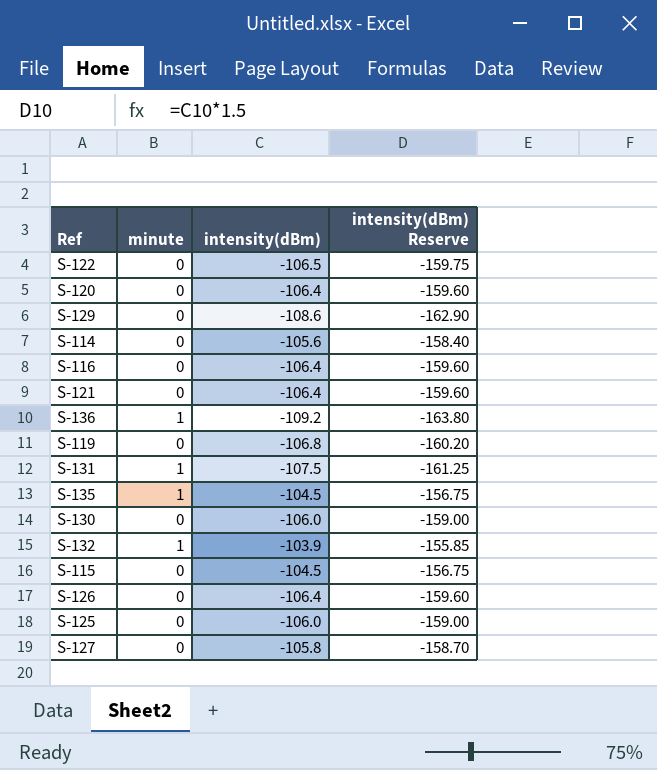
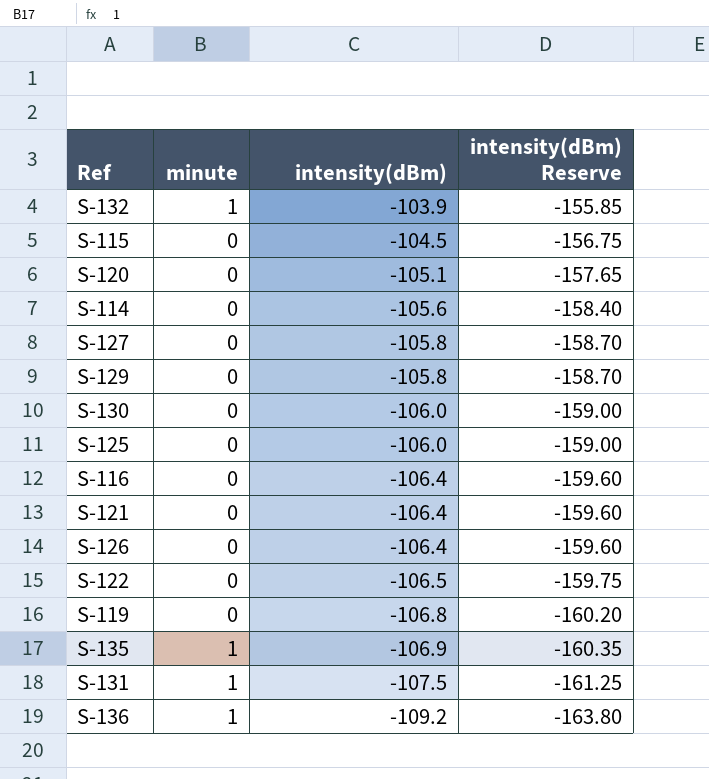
row order: none -> intensity(dBm) descending
S-120 | intensity(dBm): -106.4 -> -105.1
S-120 | intensity(dBm) Reserve: -159.60 -> -157.65
S-129 | intensity(dBm): -108.6 -> -105.8
S-129 | intensity(dBm) Reserve: -162.90 -> -158.70
S-135 | intensity(dBm): -104.5 -> -106.9
S-135 | intensity(dBm) Reserve: -156.75 -> -160.35

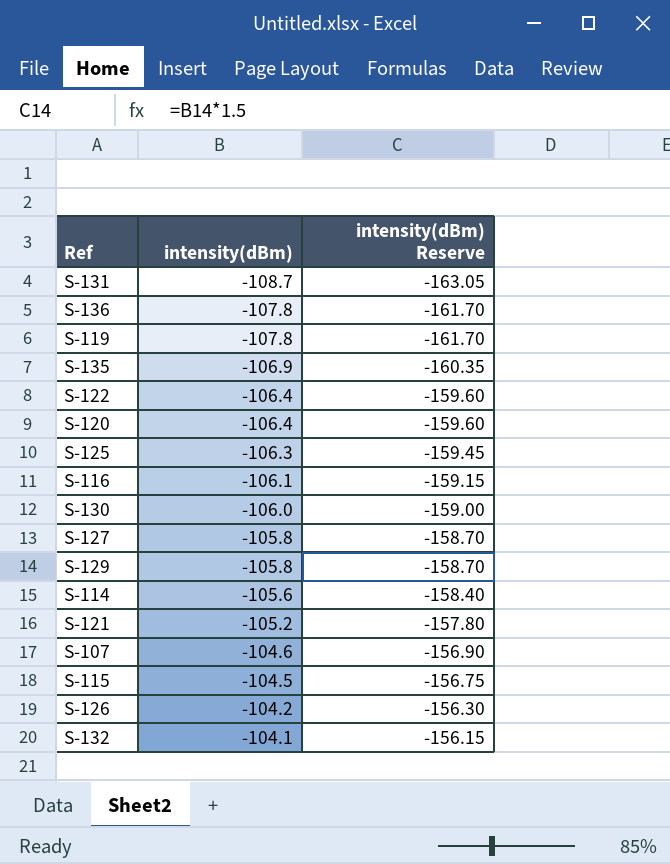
row order: intensity(dBm) descending -> intensity(dBm) ascending
column minute | position: 2 -> none
S-131 | intensity(dBm): -107.5 -> -108.7
S-131 | intensity(dBm) Reserve: -161.25 -> -163.05
S-136 | intensity(dBm): -109.2 -> -107.8
S-136 | intensity(dBm) Reserve: -163.80 -> -161.70
S-119 | intensity(dBm): -106.8 -> -107.8
S-119 | intensity(dBm) Reserve: -160.20 -> -161.70
S-122 | intensity(dBm): -106.5 -> -106.4
S-122 | intensity(dBm) Reserve: -159.75 -> -159.60
S-120 | intensity(dBm): -105.1 -> -106.4
S-120 | intensity(dBm) Reserve: -157.65 -> -159.60
S-125 | intensity(dBm): -106.0 -> -106.3
S-125 | intensity(dBm) Reserve: -159.00 -> -159.45
S-116 | intensity(dBm): -106.4 -> -106.1
S-116 | intensity(dBm) Reserve: -159.60 -> -159.15
S-121 | intensity(dBm): -106.4 -> -105.2
S-121 | intensity(dBm) Reserve: -159.60 -> -157.80
row S-107: none -> -104.6 | -156.90
S-126 | intensity(dBm): -106.4 -> -104.2
S-126 | intensity(dBm) Reserve: -159.60 -> -156.30
S-132 | intensity(dBm): -103.9 -> -104.1
S-132 | intensity(dBm) Reserve: -155.85 -> -156.15

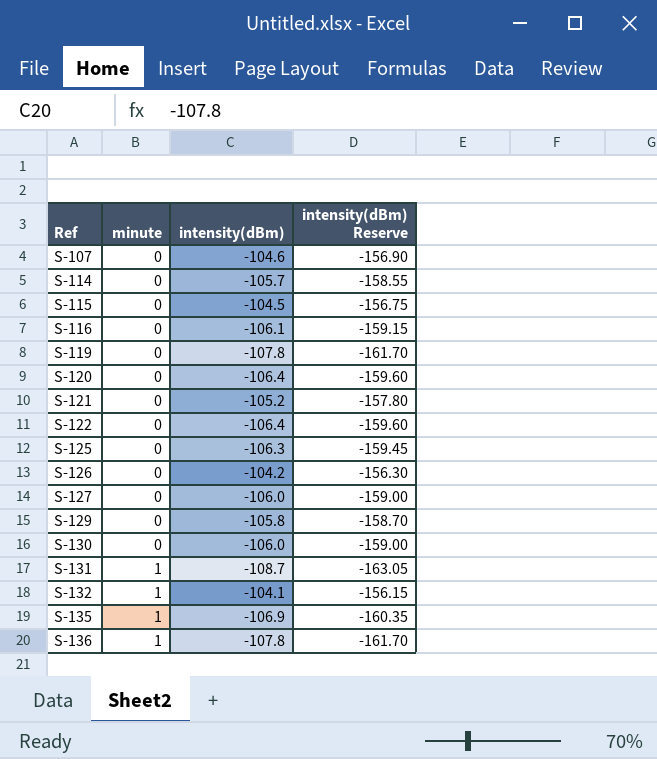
row order: intensity(dBm) ascending -> Ref ascending
column minute | position: none -> 2
S-114 | intensity(dBm): -105.6 -> -105.7
S-114 | intensity(dBm) Reserve: -158.40 -> -158.55
S-127 | intensity(dBm): -105.8 -> -106.0
S-127 | intensity(dBm) Reserve: -158.70 -> -159.00

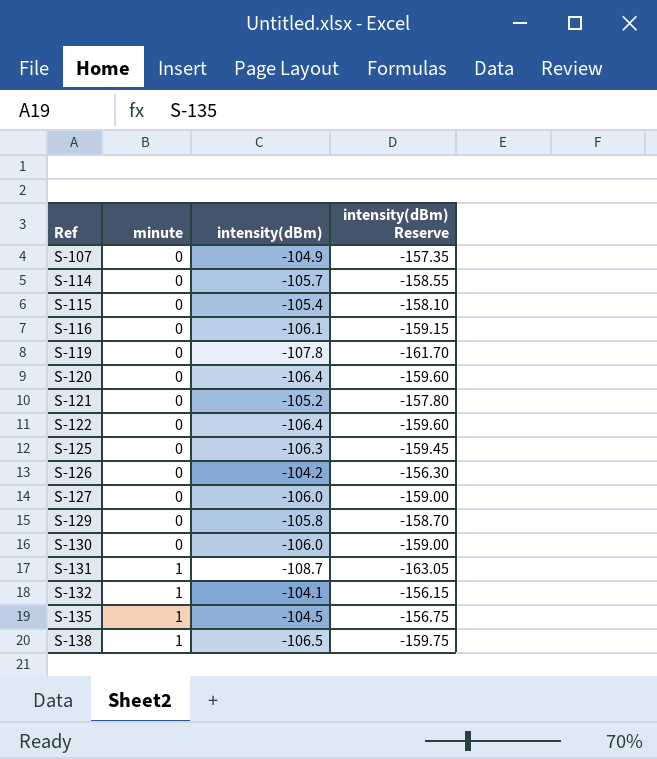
row S-136: 1 | -107.8 | -161.70 -> none
S-107 | intensity(dBm): -104.6 -> -104.9
S-107 | intensity(dBm) Reserve: -156.90 -> -157.35
S-115 | intensity(dBm): -104.5 -> -105.4
S-115 | intensity(dBm) Reserve: -156.75 -> -158.10
S-135 | intensity(dBm): -106.9 -> -104.5
S-135 | intensity(dBm) Reserve: -160.35 -> -156.75
row S-138: none -> 1 | -106.5 | -159.75

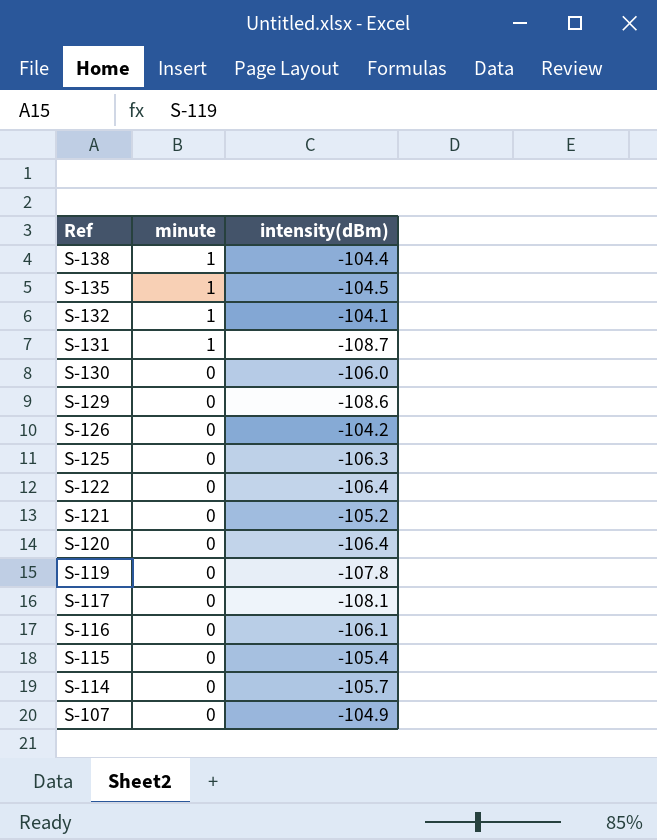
row order: Ref ascending -> Ref descending
column intensity(dBm) Reserve | formula: [intensity(dBm)] * 1.5 -> none
row S-127: 0 | -106.0 | -159.00 -> none
S-138 | intensity(dBm): -106.5 -> -104.4
S-129 | intensity(dBm): -105.8 -> -108.6
row S-117: none -> 0 | -108.1

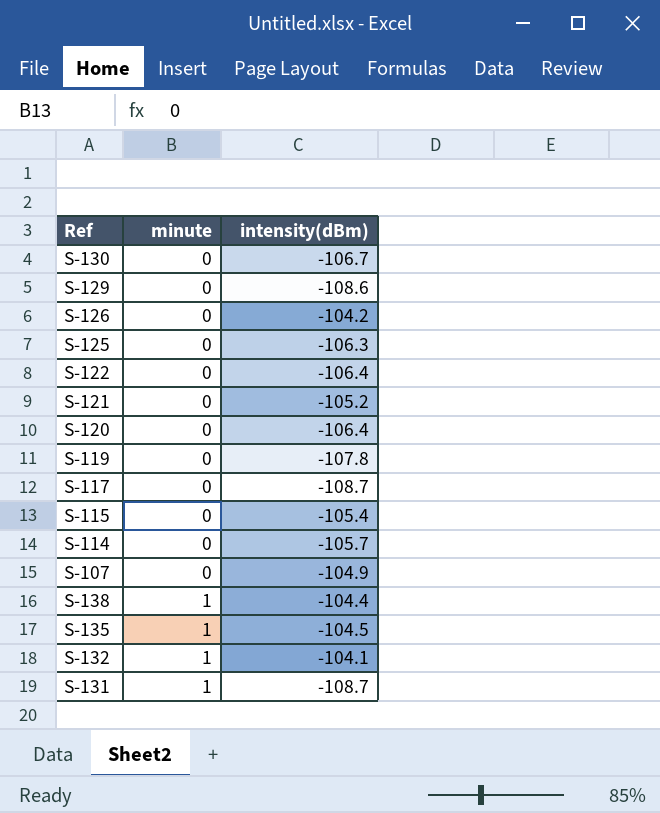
row order: Ref descending -> minute ascending
row S-116: 0 | -106.1 -> none
S-130 | intensity(dBm): -106.0 -> -106.7
S-117 | intensity(dBm): -108.1 -> -108.7

